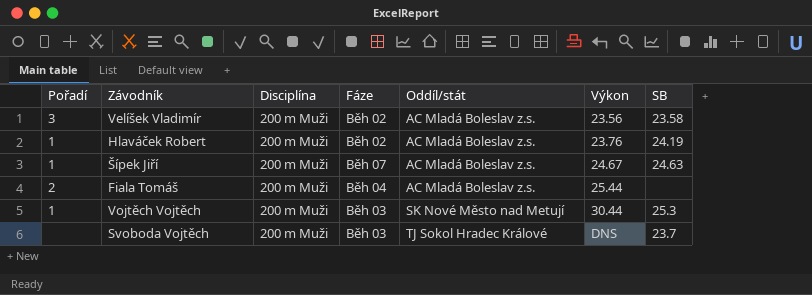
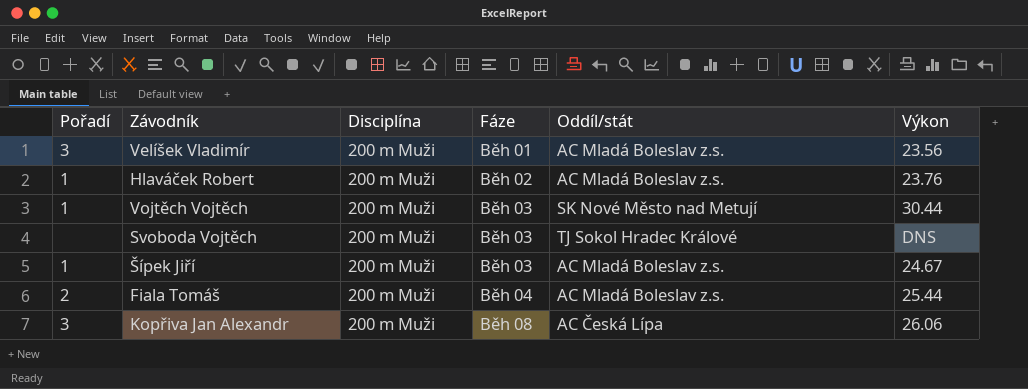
row order: Oddíl/stát ascending -> Fáze ascending
column SB | position: 7 -> none
Velíšek Vladimír | Fáze: Běh 02 -> Běh 01
Šípek Jiří | Fáze: Běh 07 -> Běh 03
row Kopřiva Jan Alexandr: none -> 3 | 200 m Muži | Běh 08 | AC Česká Lípa | 26.06

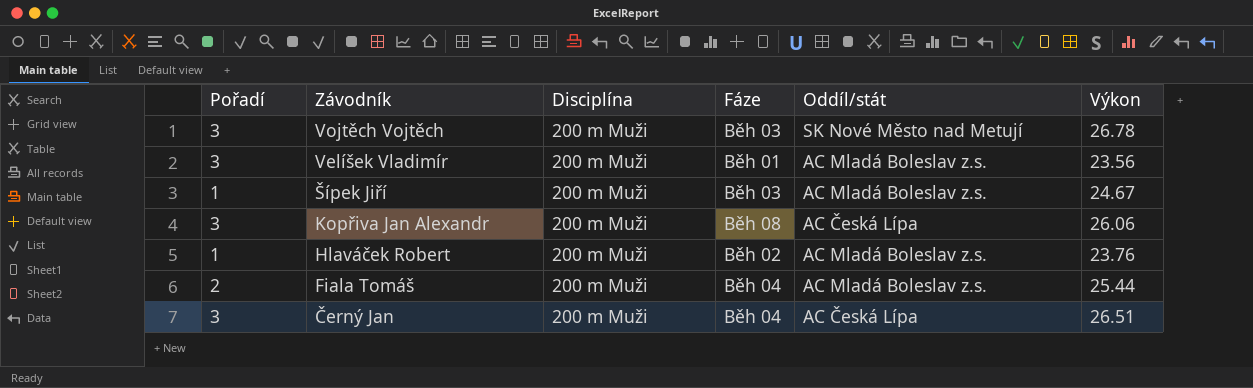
row order: Fáze ascending -> Závodník descending
row Svoboda Vojtěch: none | 200 m Muži | Běh 03 | TJ Sokol Hradec Králové | DNS -> none
Vojtěch Vojtěch | Pořadí: 1 -> 3
Vojtěch Vojtěch | Výkon: 30.44 -> 26.78
row Černý Jan: none -> 3 | 200 m Muži | Běh 04 | AC Česká Lípa | 26.51

